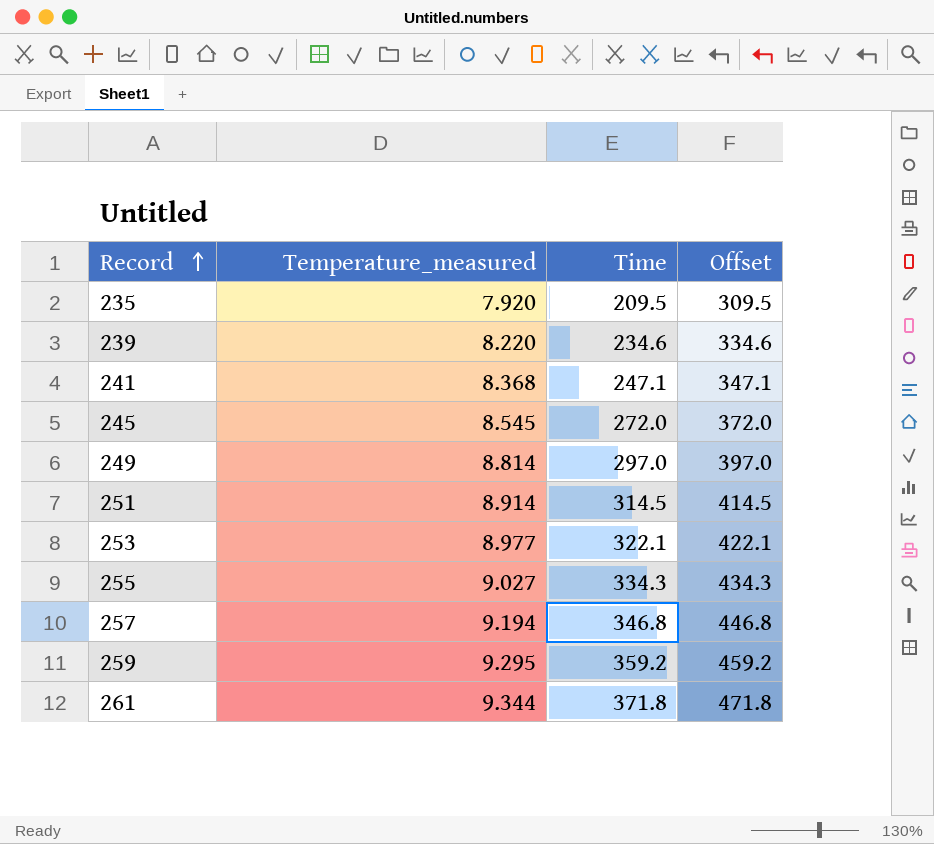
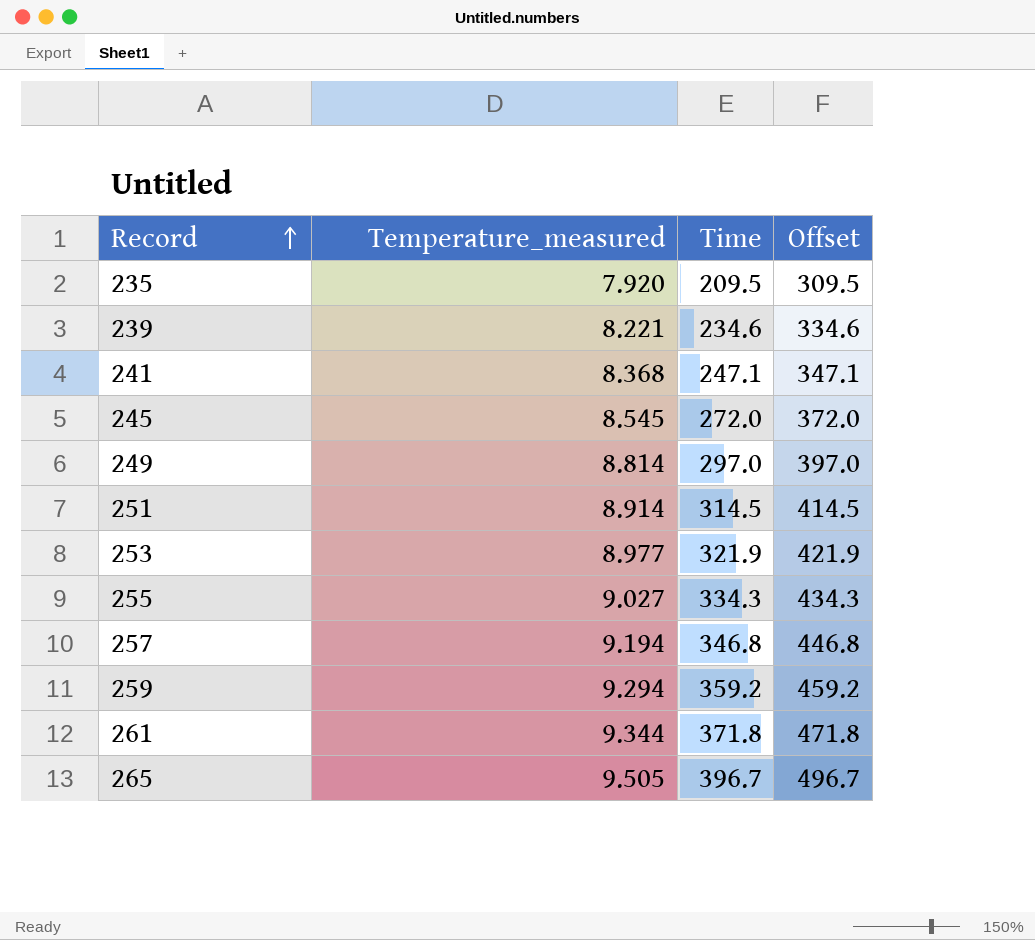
239 | Temperature_measured: 8.220 -> 8.221
253 | Time: 322.1 -> 321.9
253 | Offset: 422.1 -> 421.9
259 | Temperature_measured: 9.295 -> 9.294
row 265: none -> 9.505 | 396.7 | 496.7

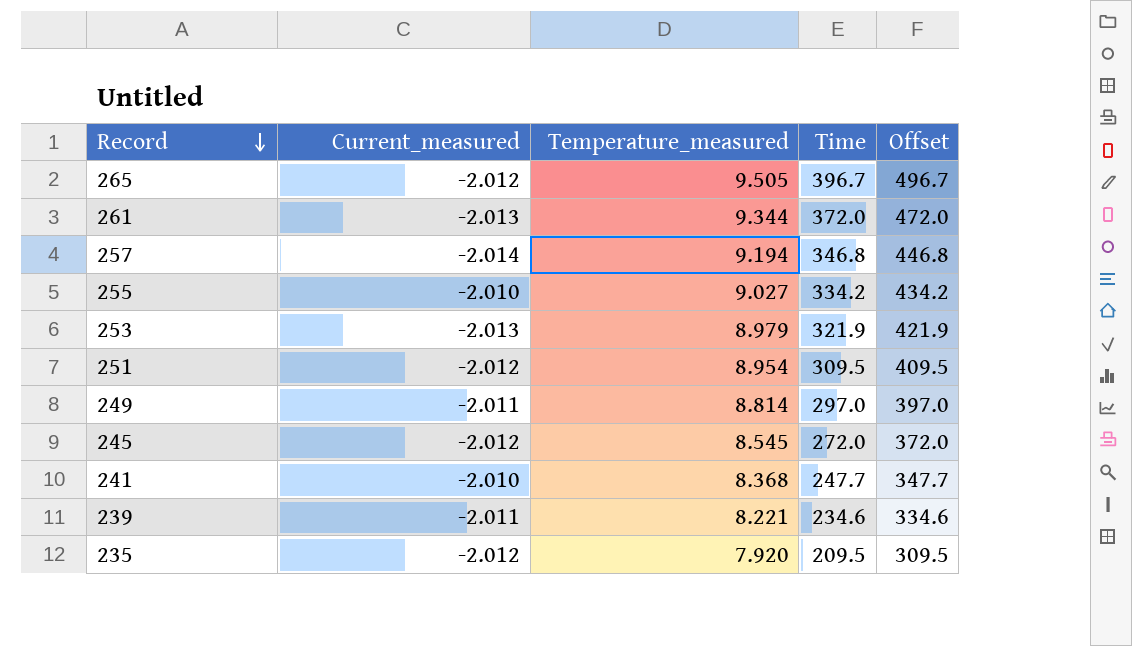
row order: Record ascending -> Record descending
column Current_measured | position: none -> 2
row 259: 9.294 | 359.2 | 459.2 -> none
261 | Time: 371.8 -> 372.0
261 | Offset: 471.8 -> 472.0
255 | Time: 334.3 -> 334.2
255 | Offset: 434.3 -> 434.2
253 | Temperature_measured: 8.977 -> 8.979
251 | Temperature_measured: 8.914 -> 8.954
251 | Time: 314.5 -> 309.5
251 | Offset: 414.5 -> 409.5
241 | Time: 247.1 -> 247.7
241 | Offset: 347.1 -> 347.7

